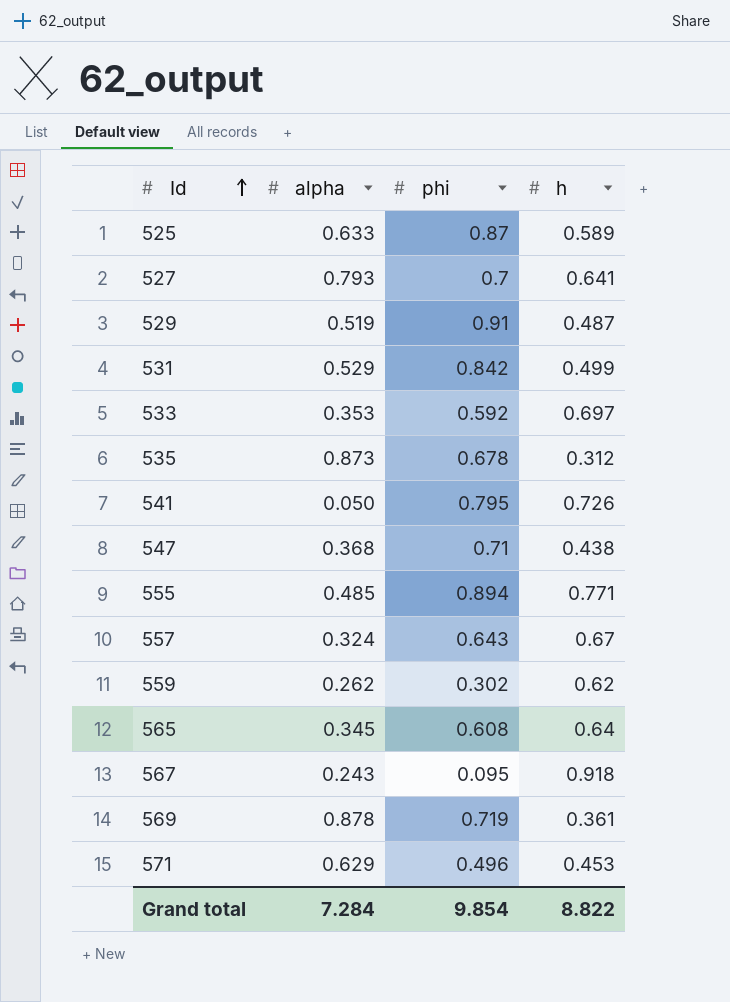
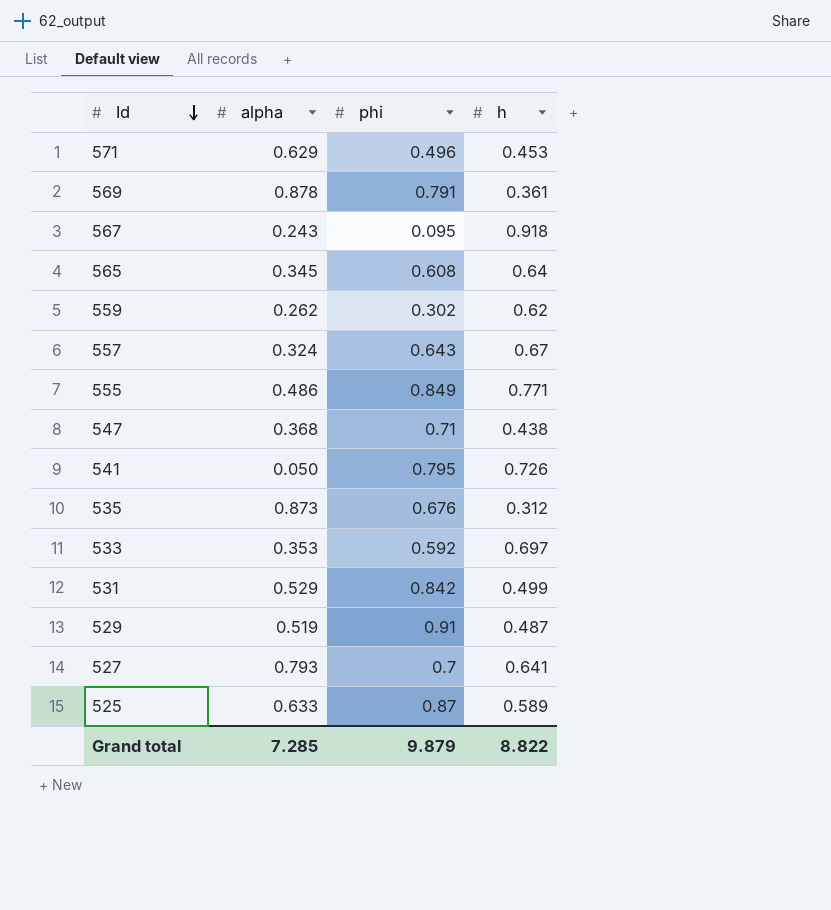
row order: Id ascending -> Id descending
569 | phi: 0.719 -> 0.791
555 | alpha: 0.485 -> 0.486
555 | phi: 0.894 -> 0.849
535 | phi: 0.678 -> 0.676
Grand total | alpha: 7.284 -> 7.285
Grand total | phi: 9.854 -> 9.879

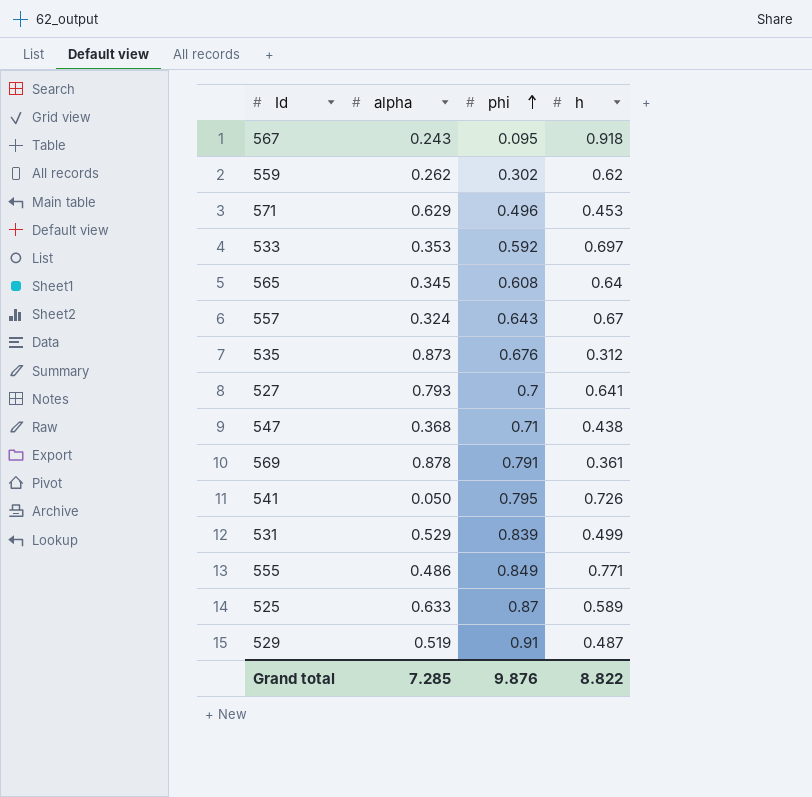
row order: Id descending -> phi ascending
531 | phi: 0.842 -> 0.839
Grand total | phi: 9.879 -> 9.876

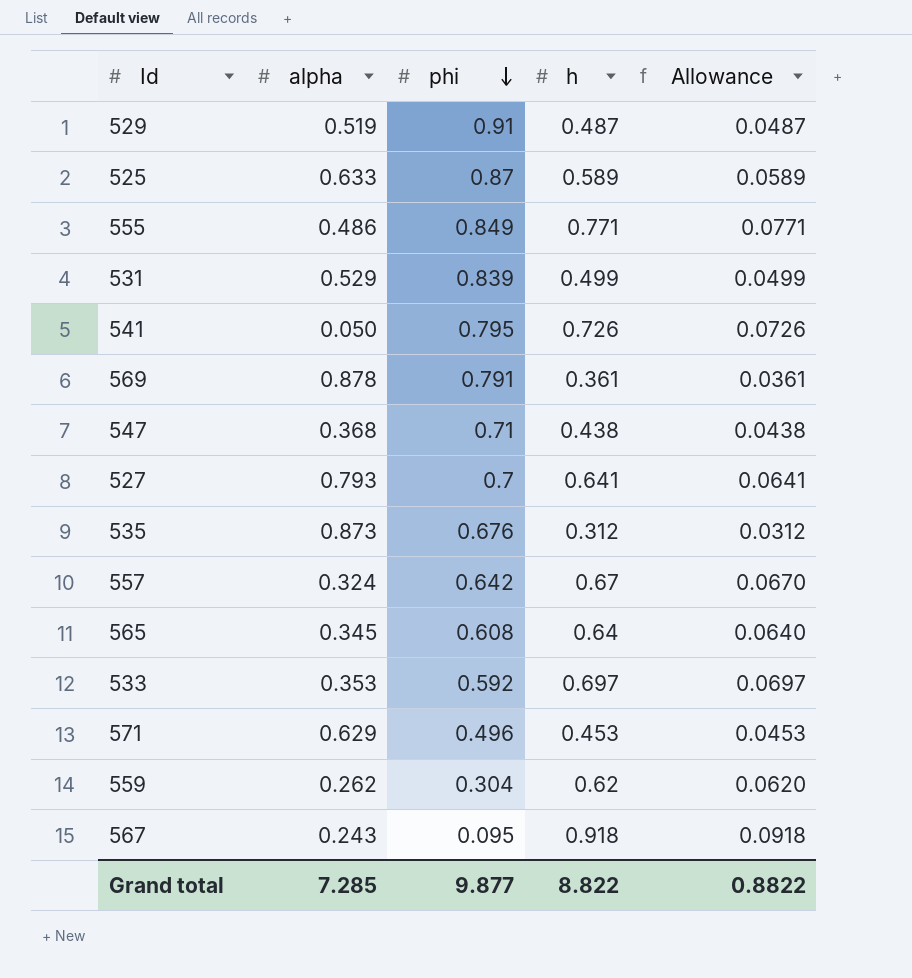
row order: phi ascending -> phi descending
column Allowance | formula: none -> [h] * 0.1
557 | phi: 0.643 -> 0.642
559 | phi: 0.302 -> 0.304
Grand total | phi: 9.876 -> 9.877

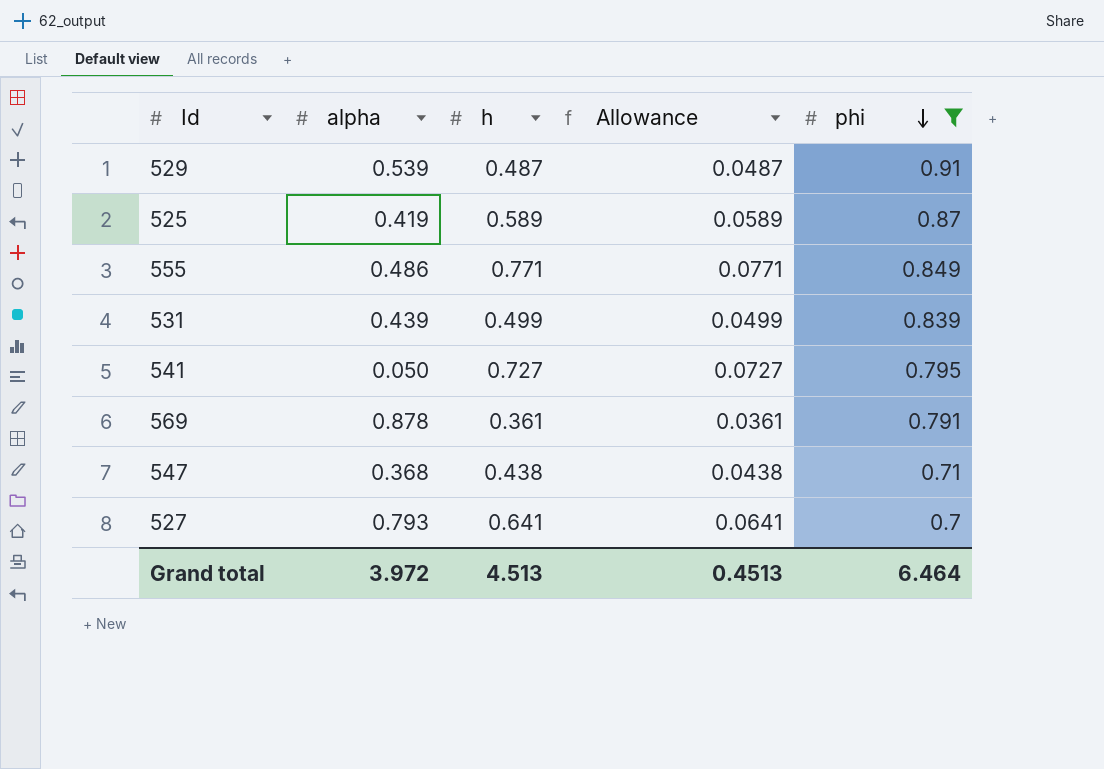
filter: none -> phi >= 0.7
column phi | position: 3 -> 5
529 | alpha: 0.519 -> 0.539
525 | alpha: 0.633 -> 0.419
531 | alpha: 0.529 -> 0.439
541 | h: 0.726 -> 0.727
541 | Allowance: 0.0726 -> 0.0727
Grand total | alpha: 7.285 -> 3.972
Grand total | h: 8.822 -> 4.513
Grand total | Allowance: 0.8822 -> 0.4513
Grand total | phi: 9.877 -> 6.464

